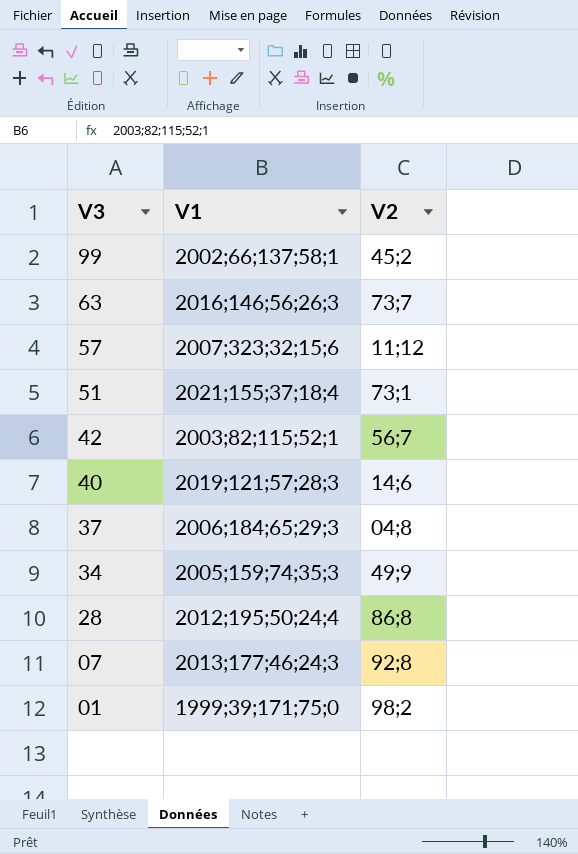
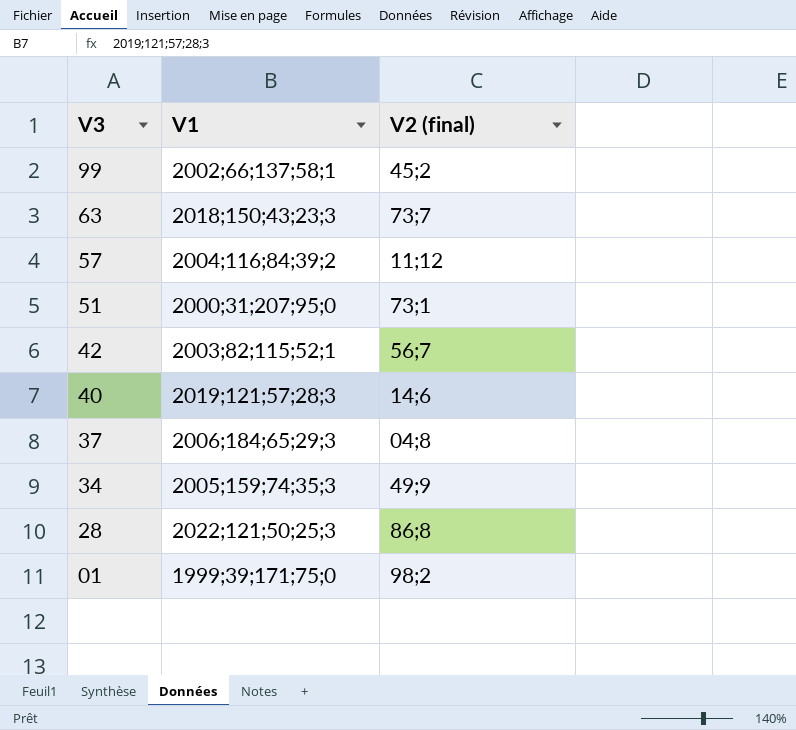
column name: V2 -> V2 (final)
row 07: 2013;177;46;24;3 | 92;8 -> none
63 | V1: 2016;146;56;26;3 -> 2018;150;43;23;3
57 | V1: 2007;323;32;15;6 -> 2004;116;84;39;2
51 | V1: 2021;155;37;18;4 -> 2000;31;207;95;0
28 | V1: 2012;195;50;24;4 -> 2022;121;50;25;3

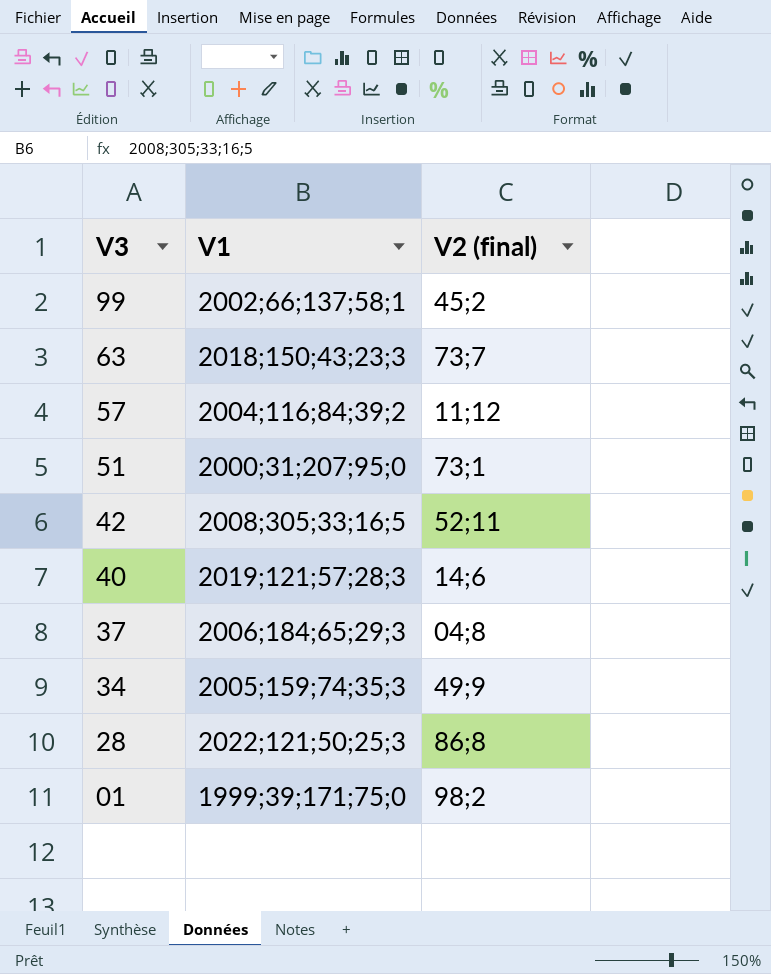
42 | V1: 2003;82;115;52;1 -> 2008;305;33;16;5
42 | V2 (final): 56;7 -> 52;11

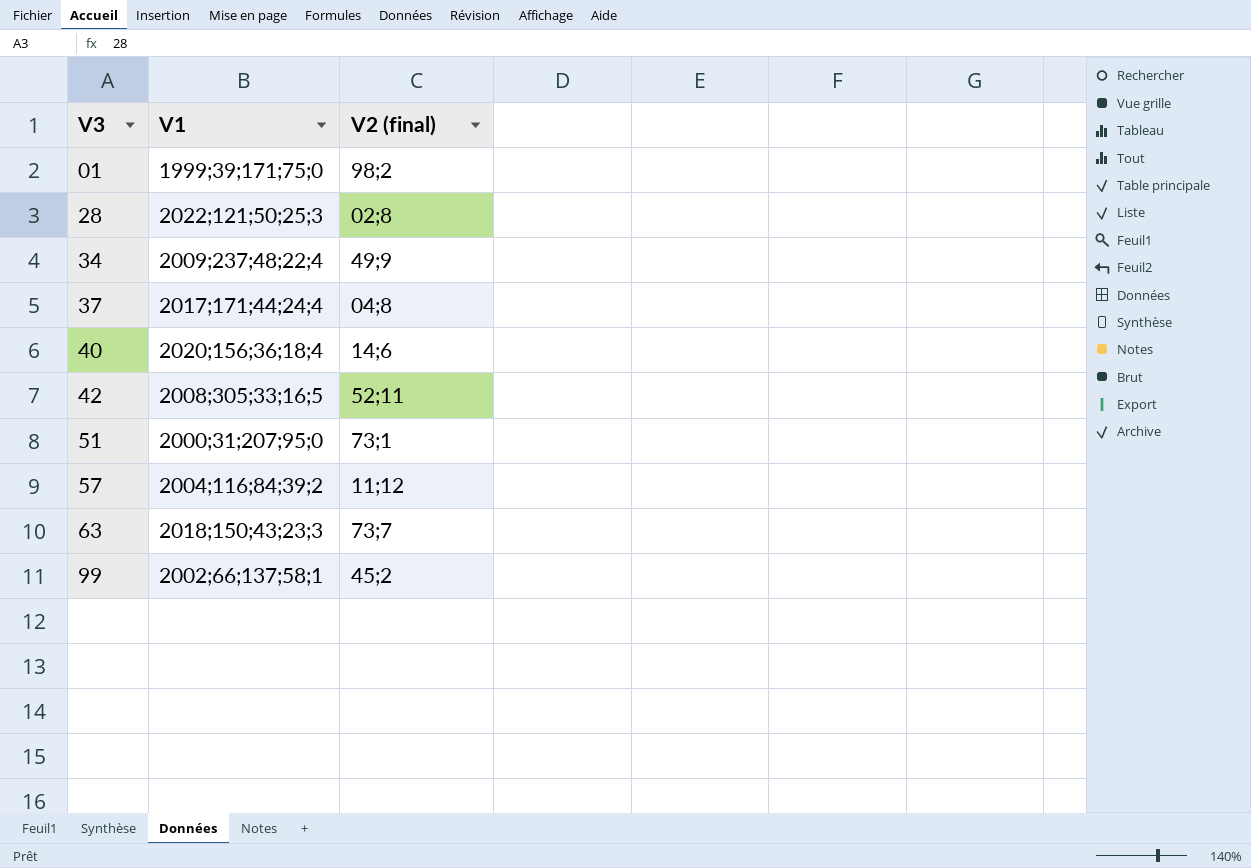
row order: V3 descending -> V3 ascending
28 | V2 (final): 86;8 -> 02;8
34 | V1: 2005;159;74;35;3 -> 2009;237;48;22;4
37 | V1: 2006;184;65;29;3 -> 2017;171;44;24;4
40 | V1: 2019;121;57;28;3 -> 2020;156;36;18;4

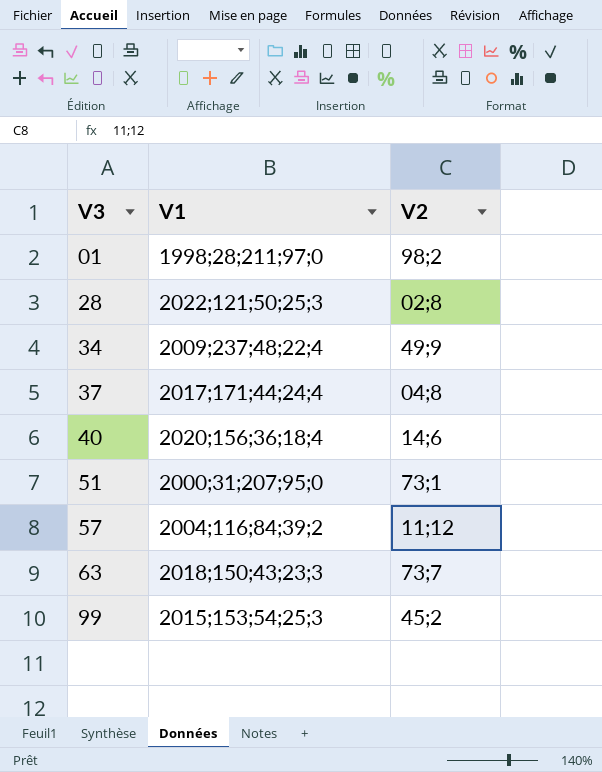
column name: V2 (final) -> V2
row 42: 2008;305;33;16;5 | 52;11 -> none
01 | V1: 1999;39;171;75;0 -> 1998;28;211;97;0
99 | V1: 2002;66;137;58;1 -> 2015;153;54;25;3

